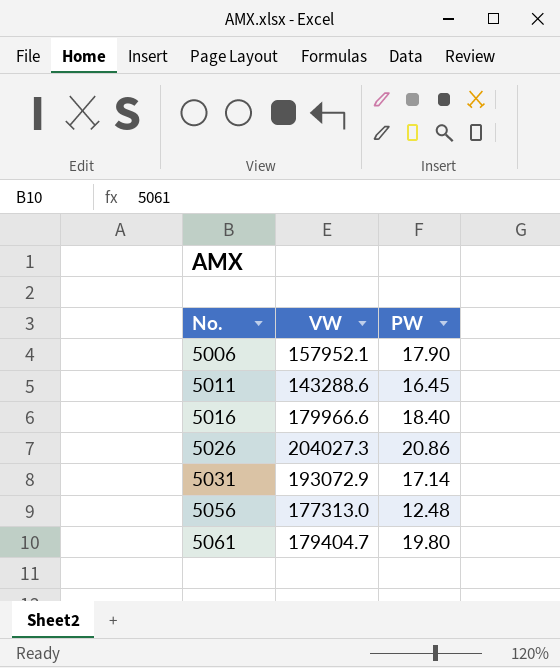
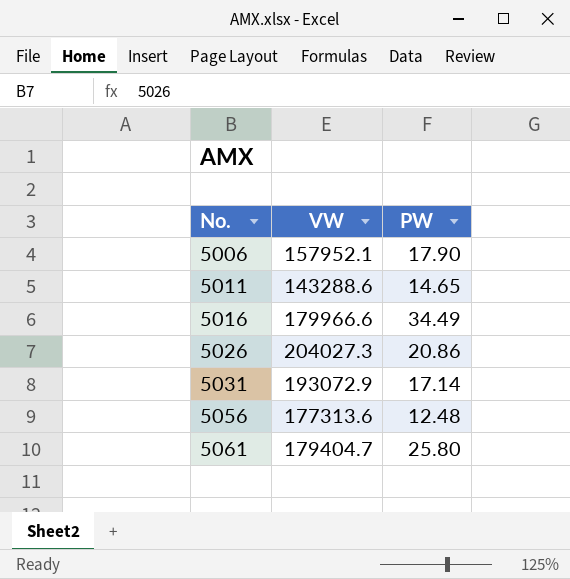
5011 | PW: 16.45 -> 14.65
5016 | PW: 18.40 -> 34.49
5056 | VW: 177313.0 -> 177313.6
5061 | PW: 19.80 -> 25.80

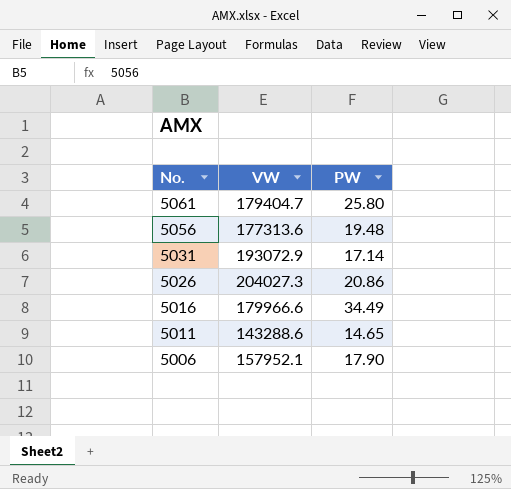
row order: No. ascending -> No. descending
5056 | PW: 12.48 -> 19.48

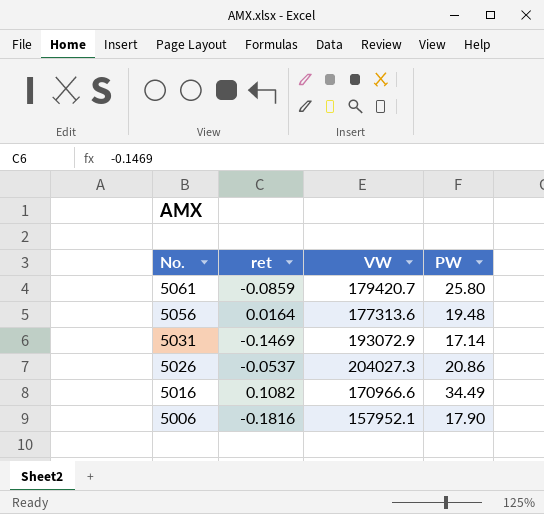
column ret | position: none -> 2
row 5011: 143288.6 | 14.65 -> none
5061 | VW: 179404.7 -> 179420.7
5016 | VW: 179966.6 -> 170966.6

